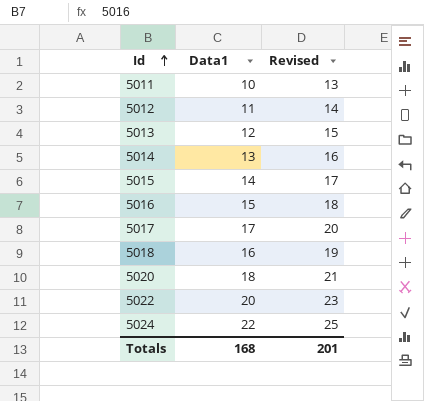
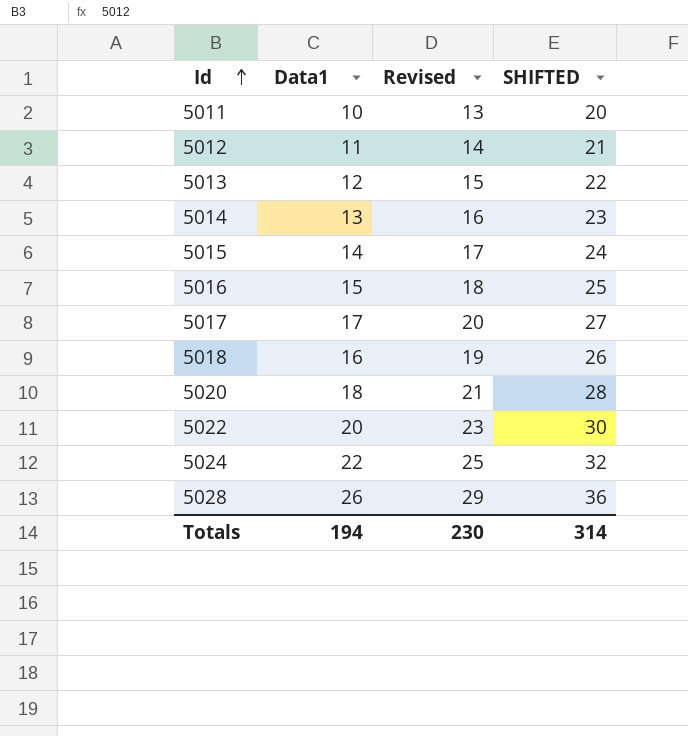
column SHIFTED | formula: none -> [Data1] + 10
row 5028: none -> 26 | 29 | 36
Totals | Data1: 168 -> 194
Totals | Revised: 201 -> 230

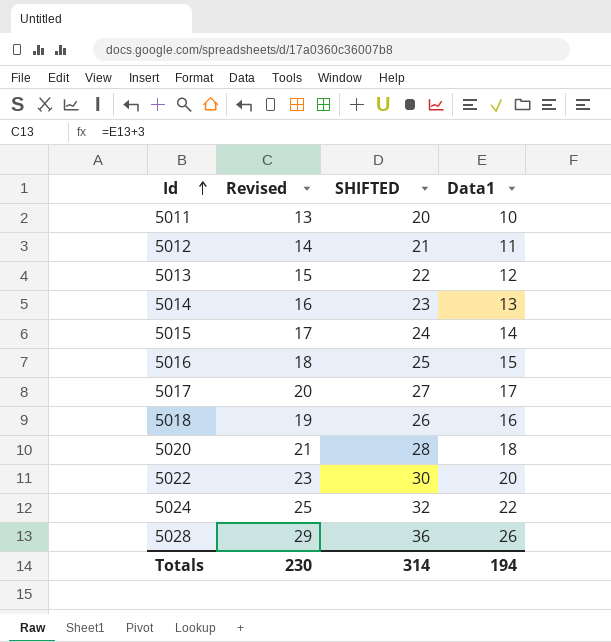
column Data1 | position: 2 -> 4

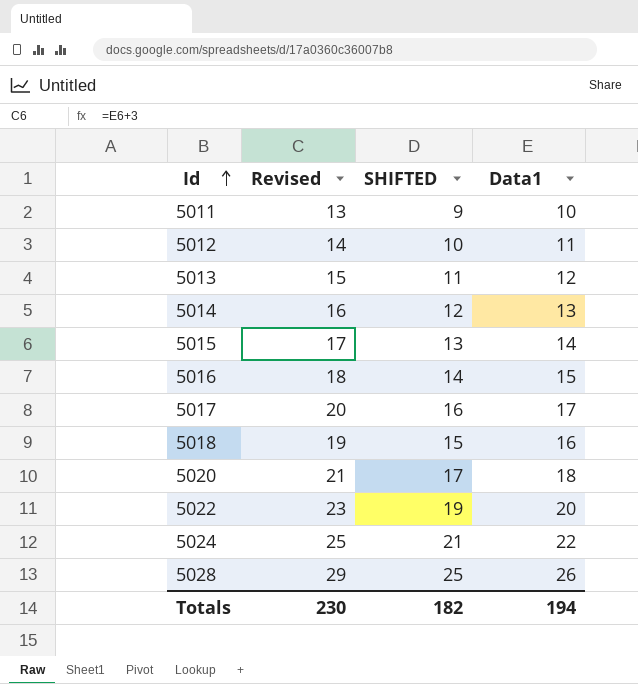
column SHIFTED | formula: [Data1] + 10 -> [Data1] - 1
Totals | SHIFTED: 314 -> 182

